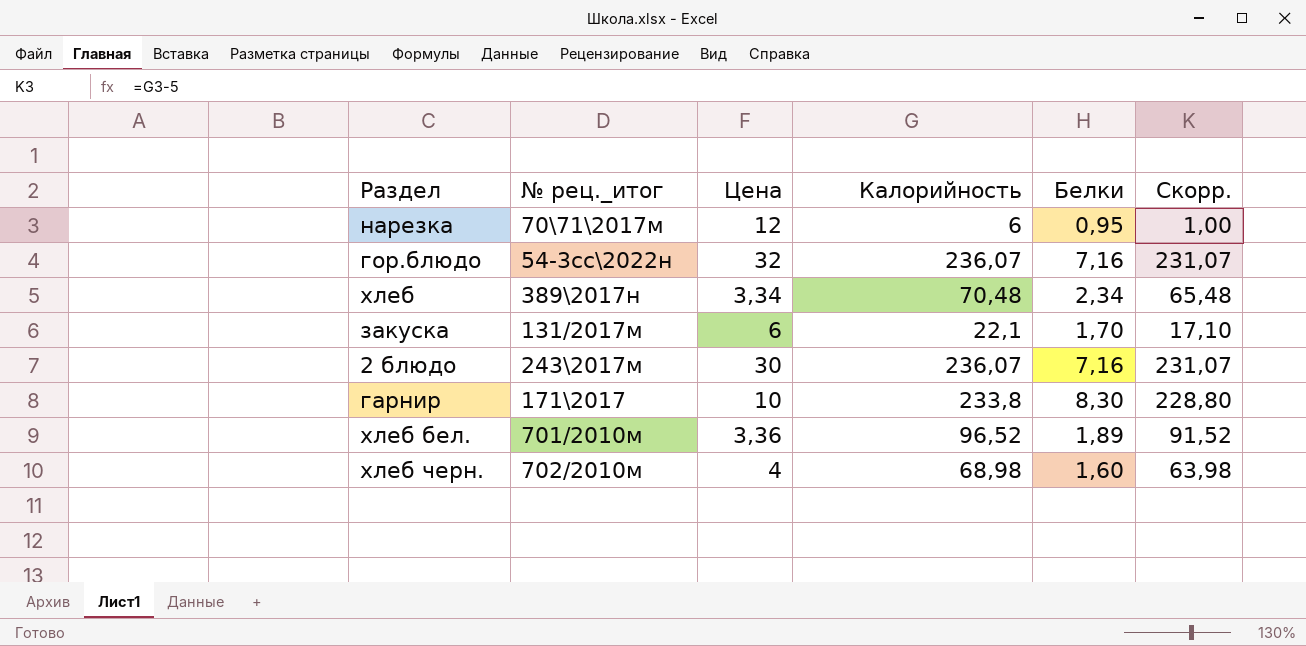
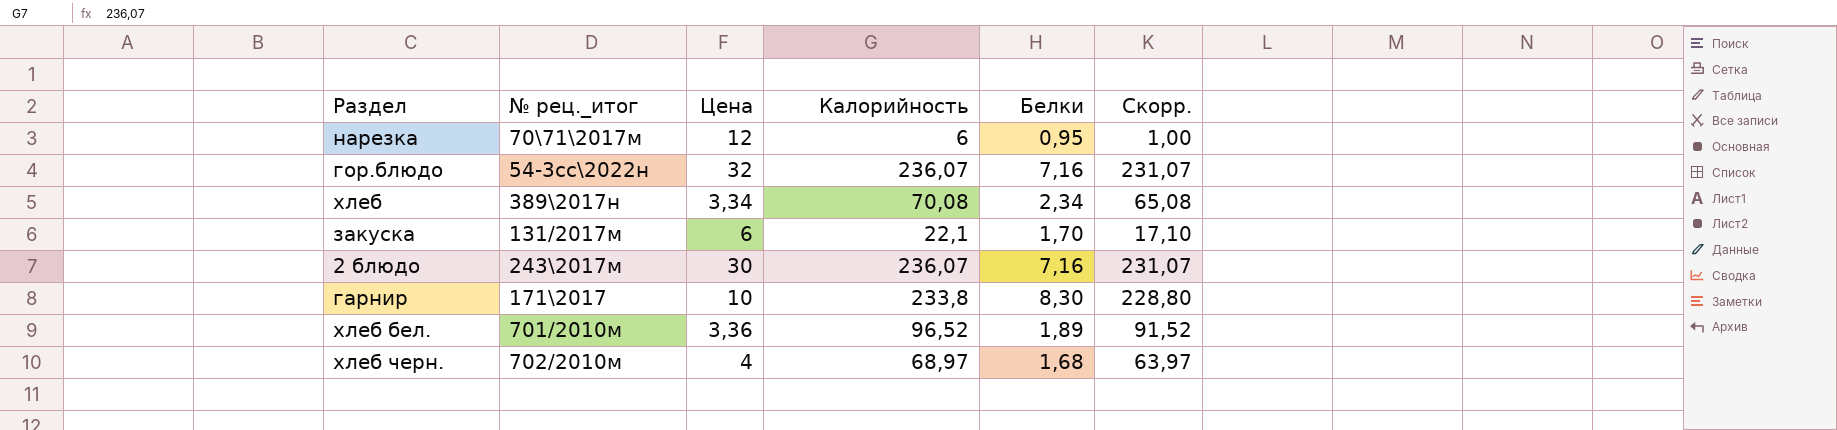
хлеб | Калорийность: 70,48 -> 70,08
хлеб | Скорр.: 65,48 -> 65,08
хлеб черн. | Калорийность: 68,98 -> 68,97
хлеб черн. | Белки: 1,60 -> 1,68
хлеб черн. | Скорр.: 63,98 -> 63,97

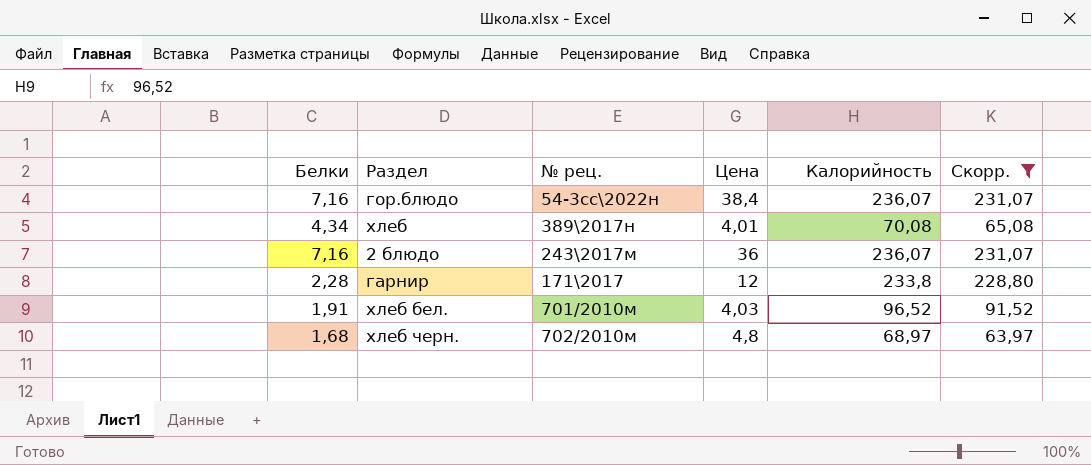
filter: none -> Скорр. >= 63,97
column Белки | position: 5 -> 1
column name: № рец._итог -> № рец.
гор.блюдо | Цена: 32 -> 38,4
хлеб | Белки: 2,34 -> 4,34
хлеб | Цена: 3,34 -> 4,01
2 блюдо | Цена: 30 -> 36
гарнир | Белки: 8,30 -> 2,28
гарнир | Цена: 10 -> 12
хлеб бел. | Белки: 1,89 -> 1,91
хлеб бел. | Цена: 3,36 -> 4,03
хлеб черн. | Цена: 4 -> 4,8

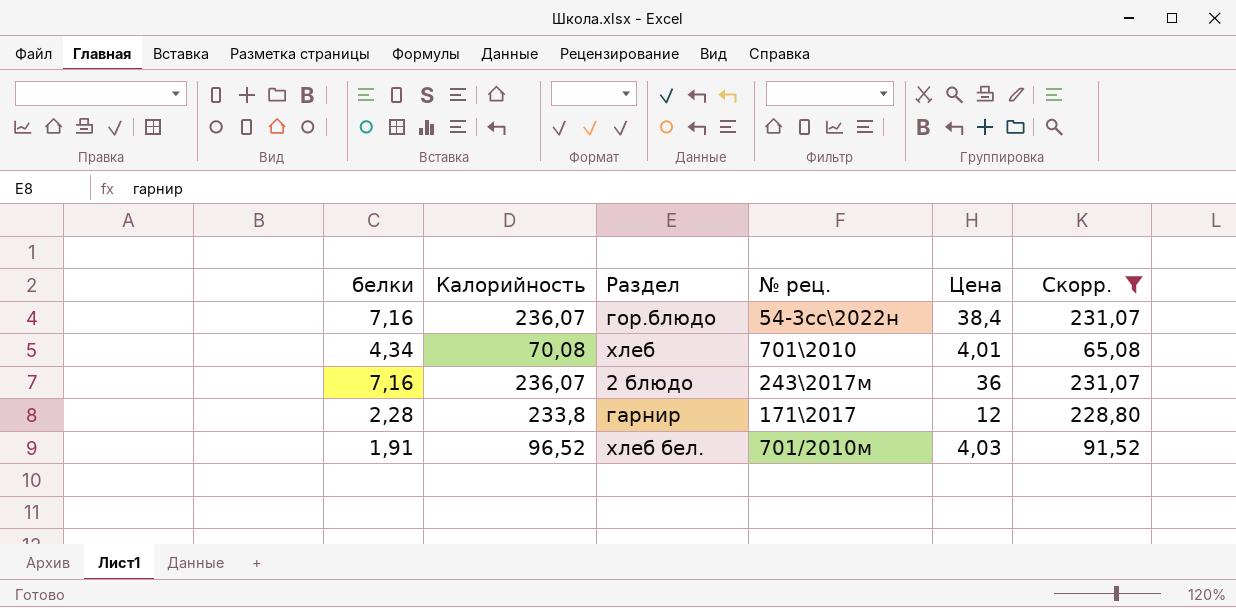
column name: Белки -> белки
column Калорийность | position: 5 -> 2
row хлеб черн.: 1,68 | 702/2010м | 4,8 | 68,97 | 63,97 -> none
хлеб | № рец.: 389\2017н -> 701\2010

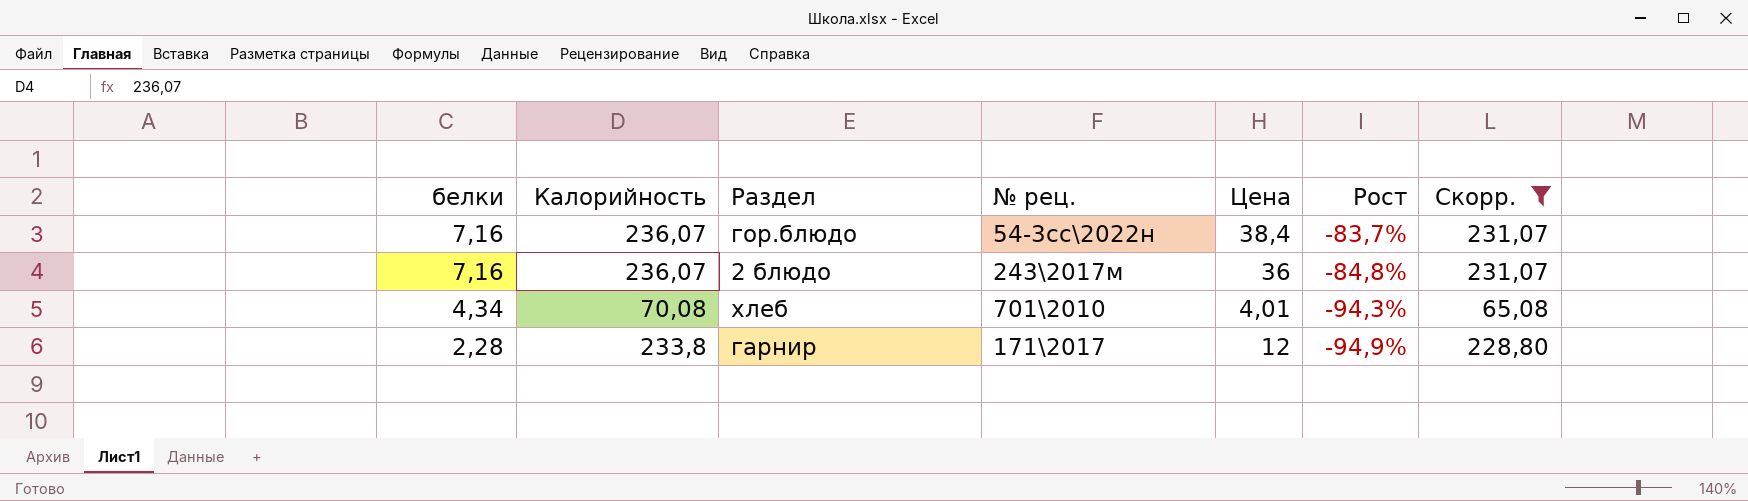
row order: none -> белки descending
column Рост | formula: none -> ([Цена] - [Калорийность]) / [Калорийность]
row хлеб бел.: 1,91 | 96,52 | 701/2010м | 4,03 | 91,52 -> none

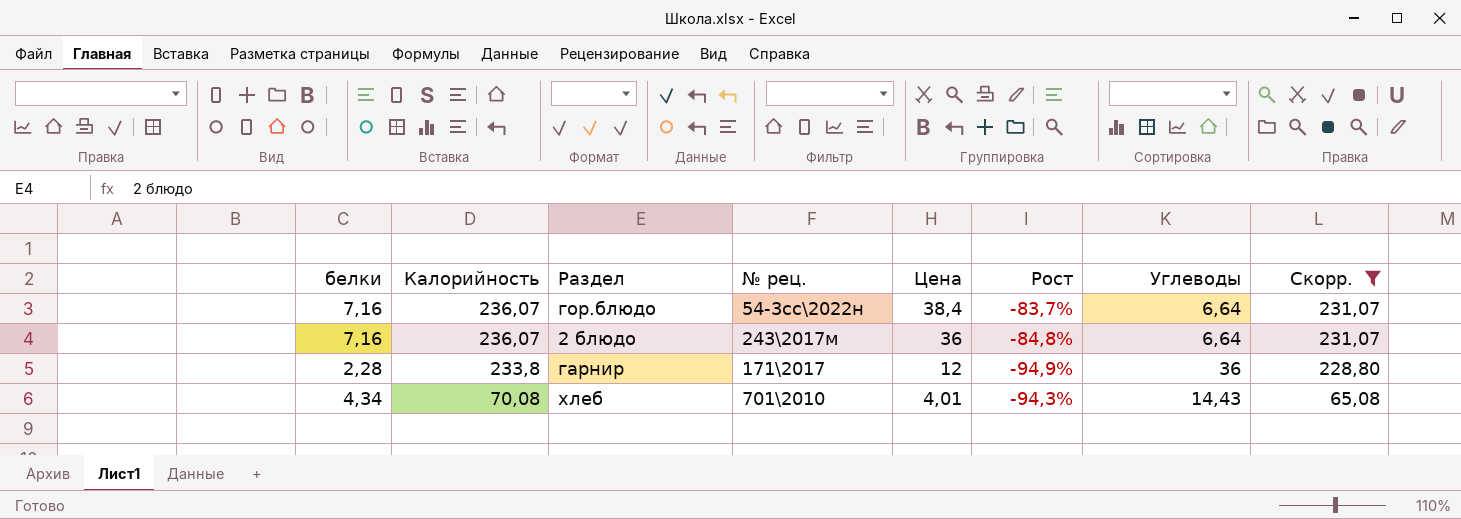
row order: белки descending -> Калорийность descending
column Углеводы | position: none -> 7

